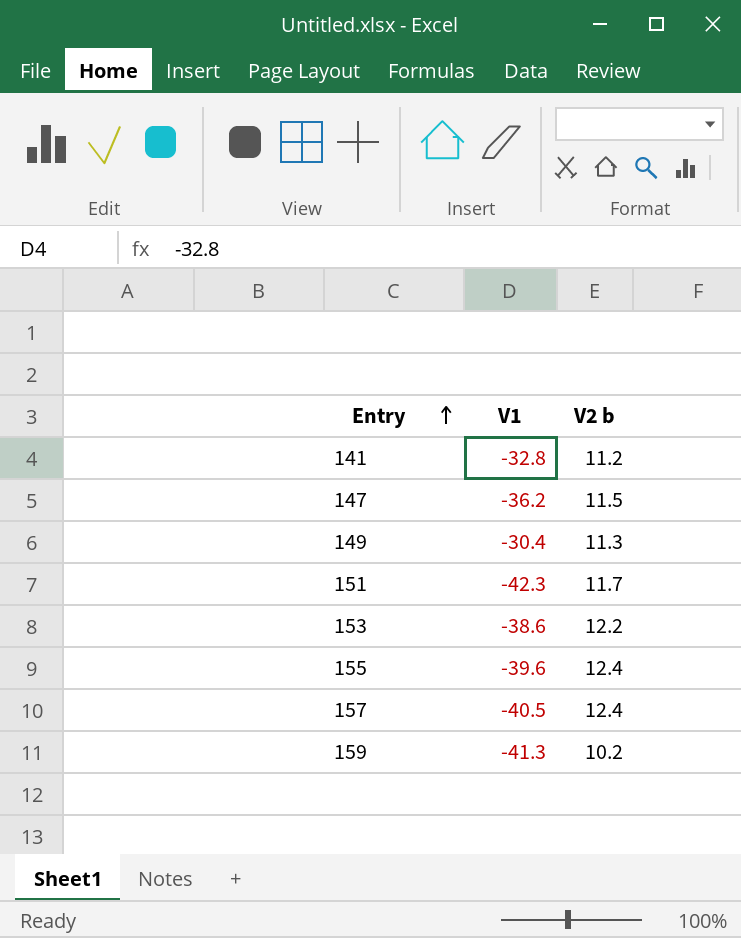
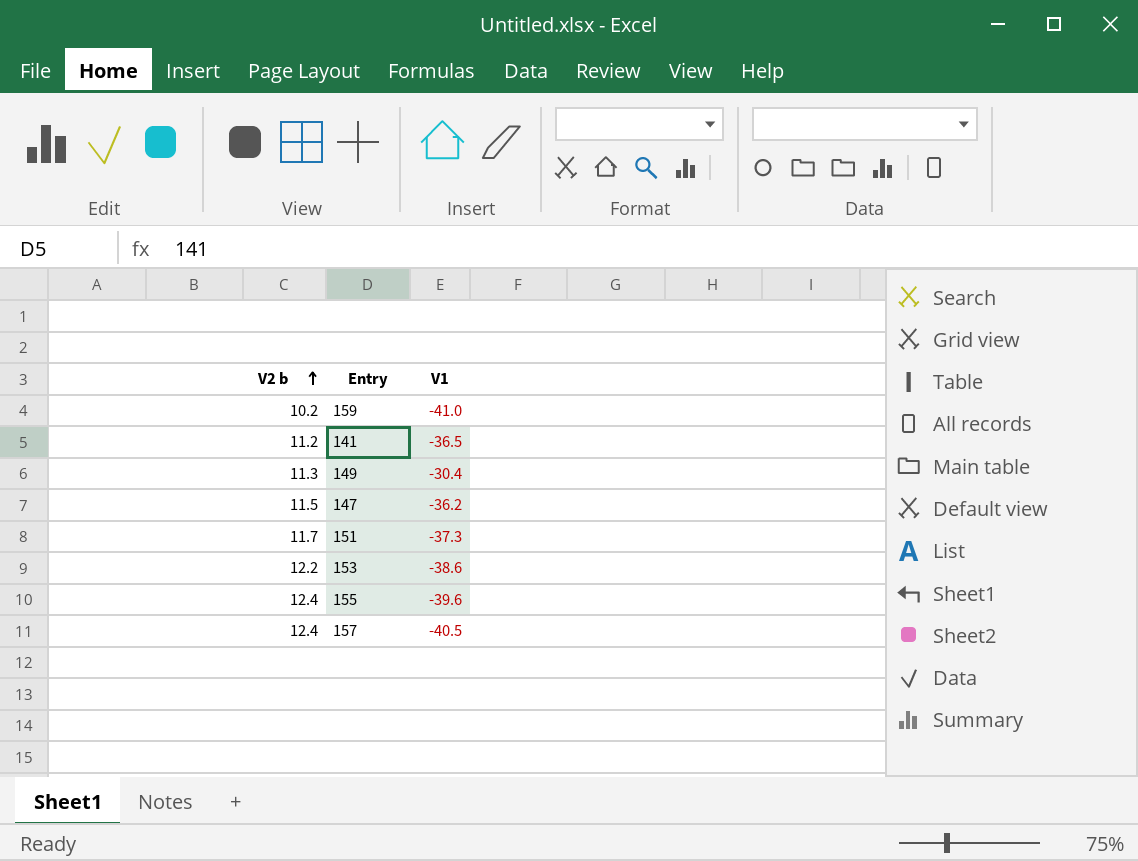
row order: Entry ascending -> V2 b ascending
column V2 b | position: 3 -> 1
159 | V1: -41.3 -> -41.0
141 | V1: -32.8 -> -36.5
151 | V1: -42.3 -> -37.3

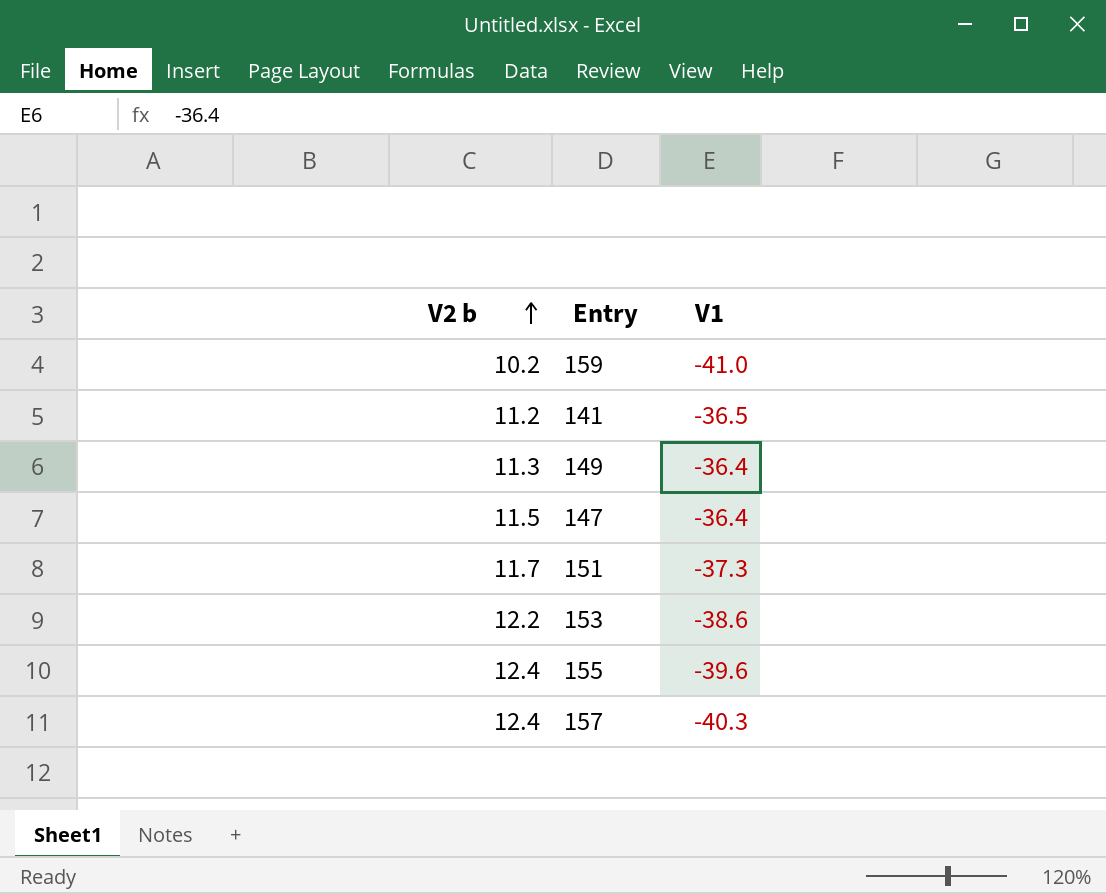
149 | V1: -30.4 -> -36.4
147 | V1: -36.2 -> -36.4
157 | V1: -40.5 -> -40.3

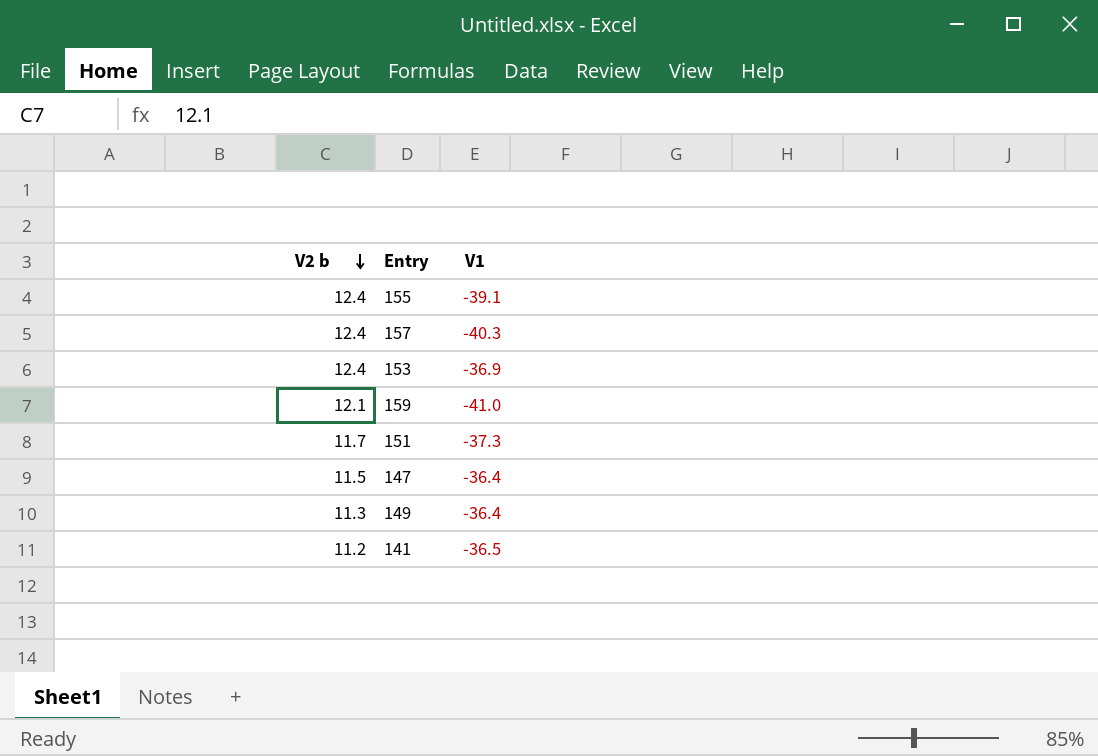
row order: V2 b ascending -> V2 b descending
155 | V1: -39.6 -> -39.1
153 | V2 b: 12.2 -> 12.4
153 | V1: -38.6 -> -36.9
159 | V2 b: 10.2 -> 12.1

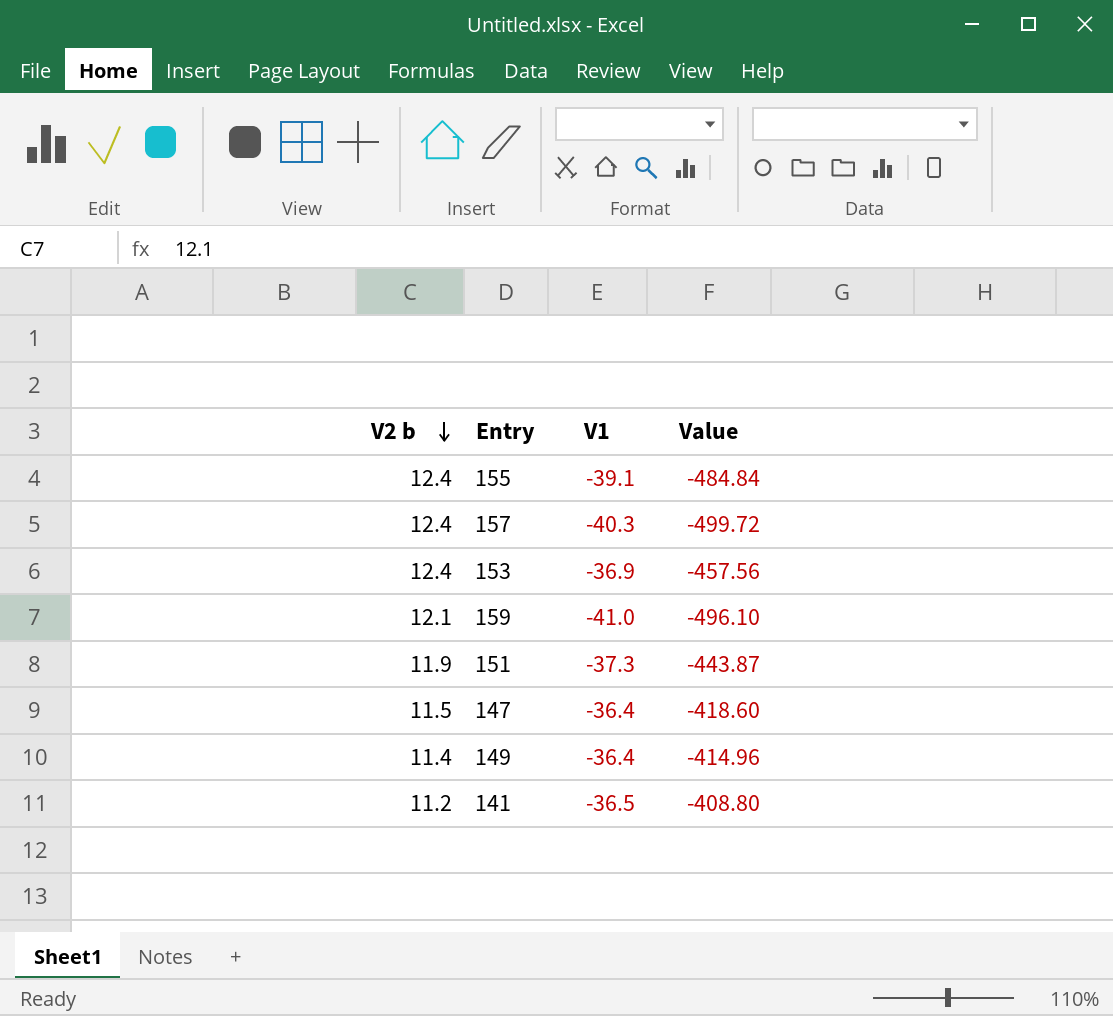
column Value | formula: none -> [V2 b] * [V1]
151 | V2 b: 11.7 -> 11.9
149 | V2 b: 11.3 -> 11.4

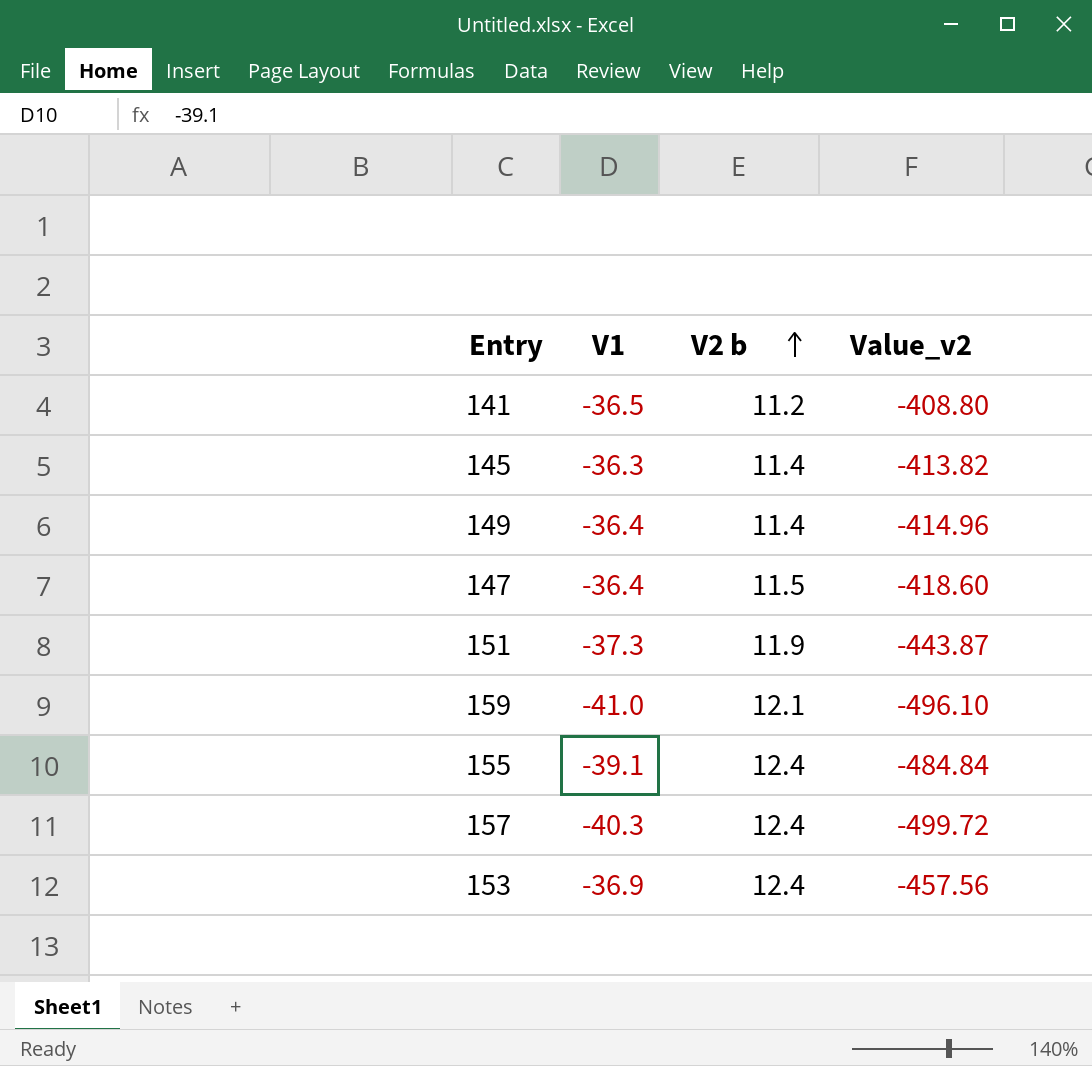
row order: V2 b descending -> V2 b ascending
column V2 b | position: 1 -> 3
column name: Value -> Value_v2
row 145: none -> -36.3 | 11.4 | -413.82

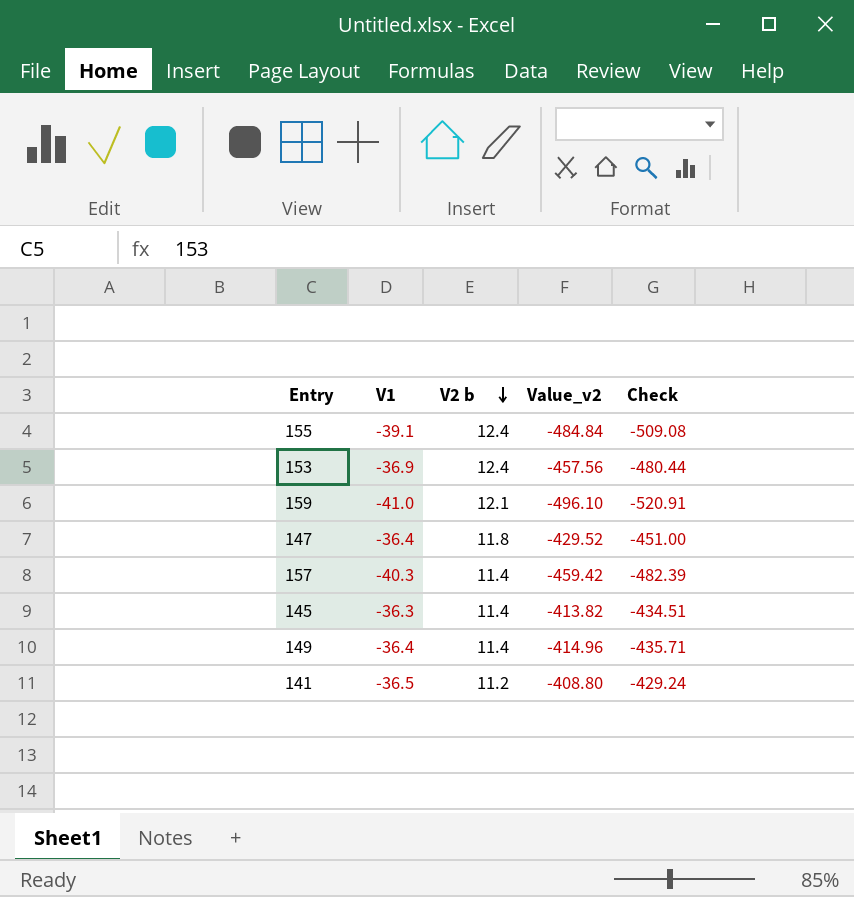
row order: V2 b ascending -> V2 b descending
column Check | formula: none -> [Value_v2] * 1.05
row 151: -37.3 | 11.9 | -443.87 -> none
147 | V2 b: 11.5 -> 11.8
147 | Value_v2: -418.60 -> -429.52
157 | V2 b: 12.4 -> 11.4
157 | Value_v2: -499.72 -> -459.42

